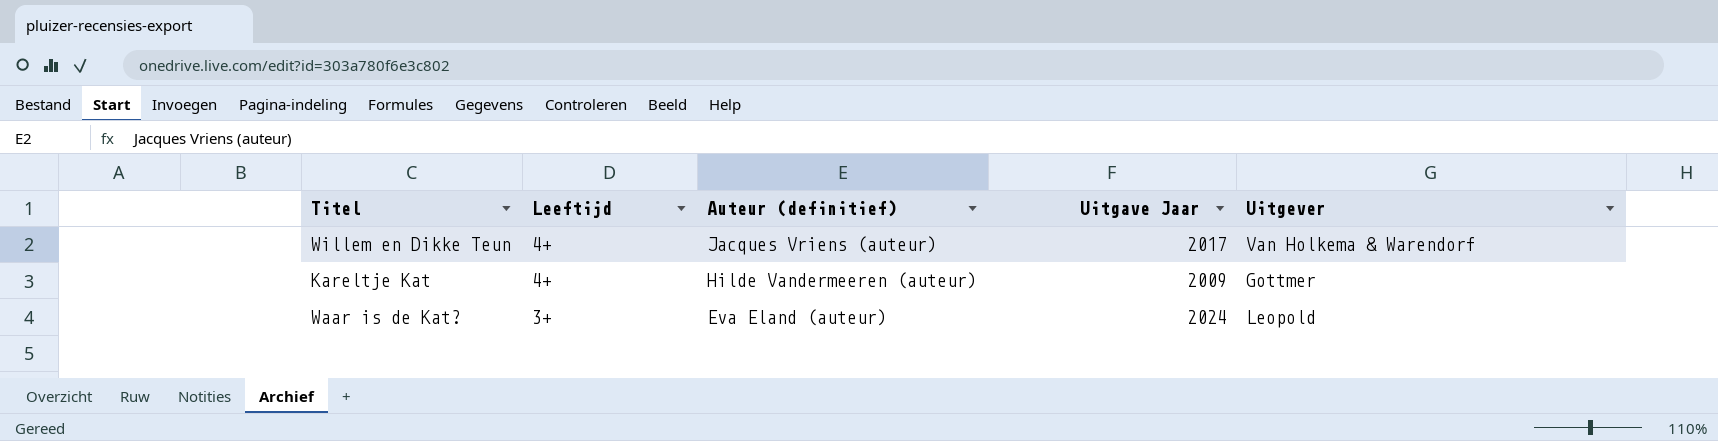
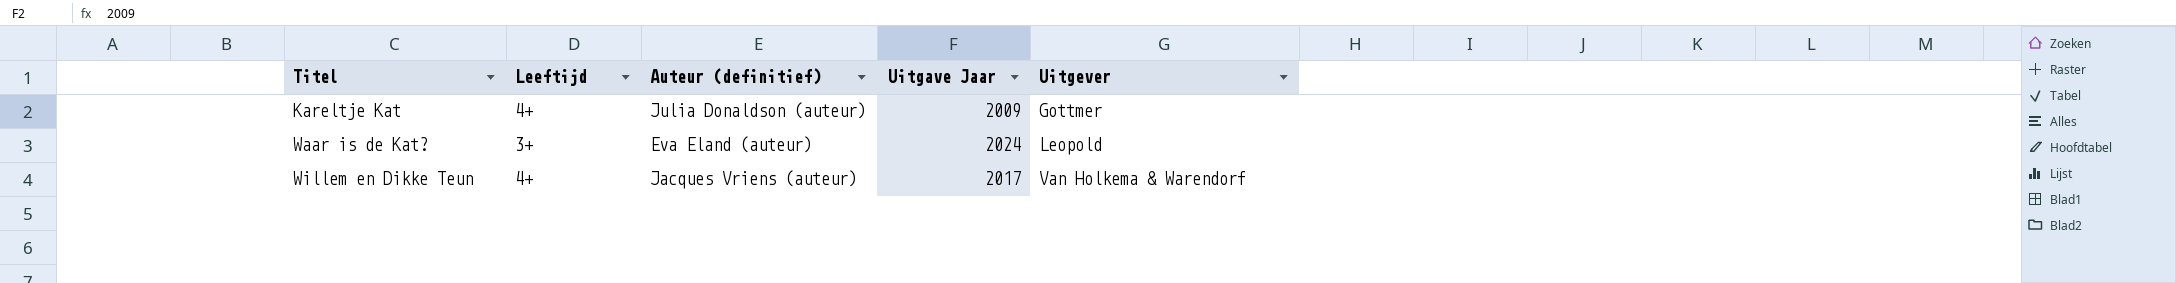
row order: Leeftijd descending -> Titel ascending
Kareltje Kat | Auteur (definitief): Hilde Vandermeeren (auteur) -> Julia Donaldson (auteur)

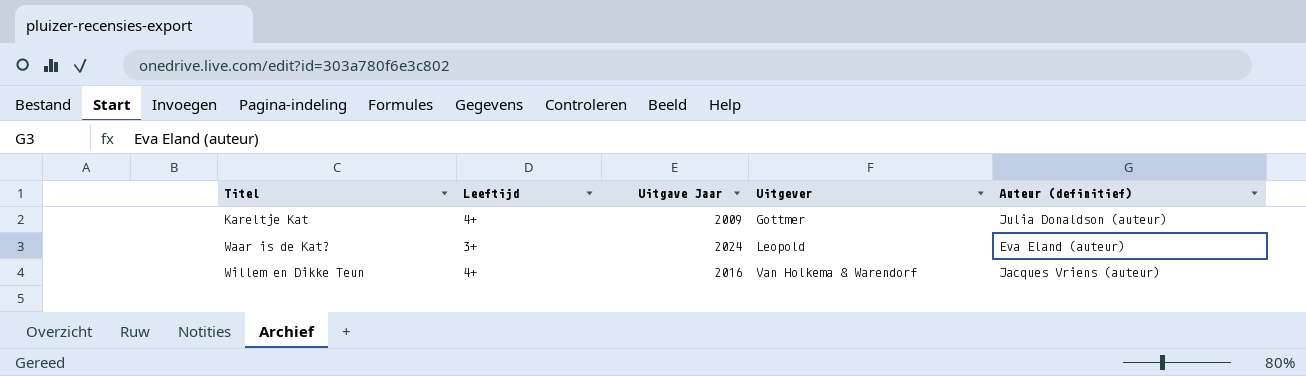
column Auteur (definitief) | position: 3 -> 5
Willem en Dikke Teun | Uitgave Jaar: 2017 -> 2016

